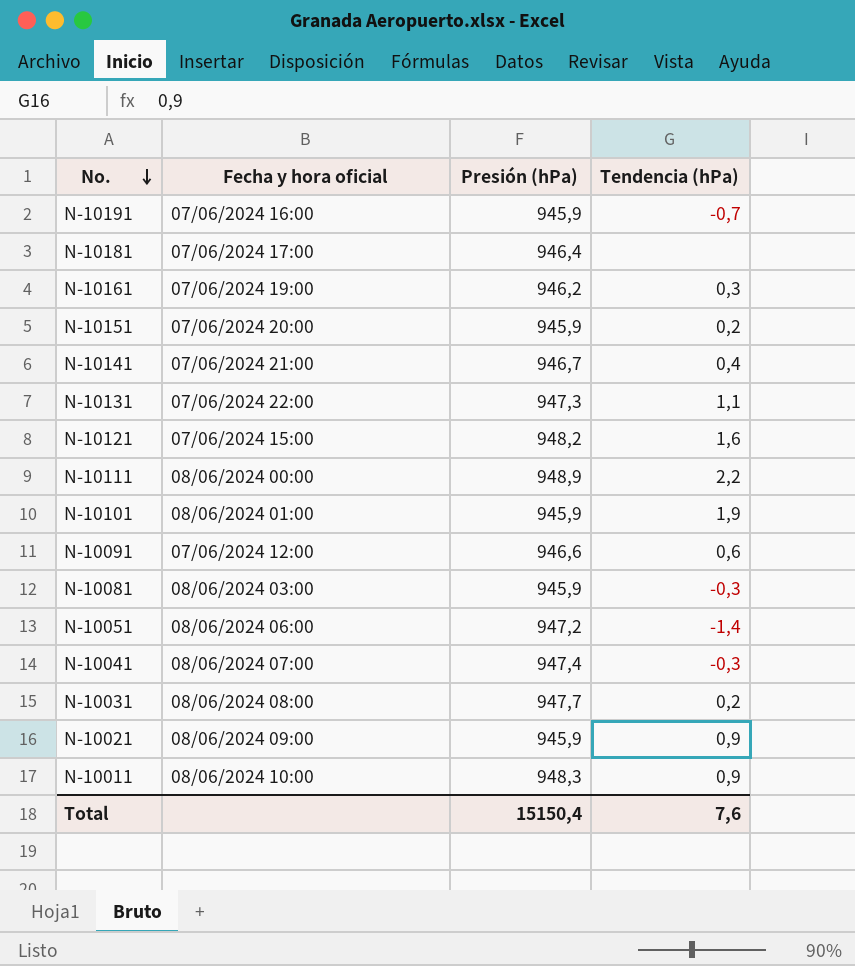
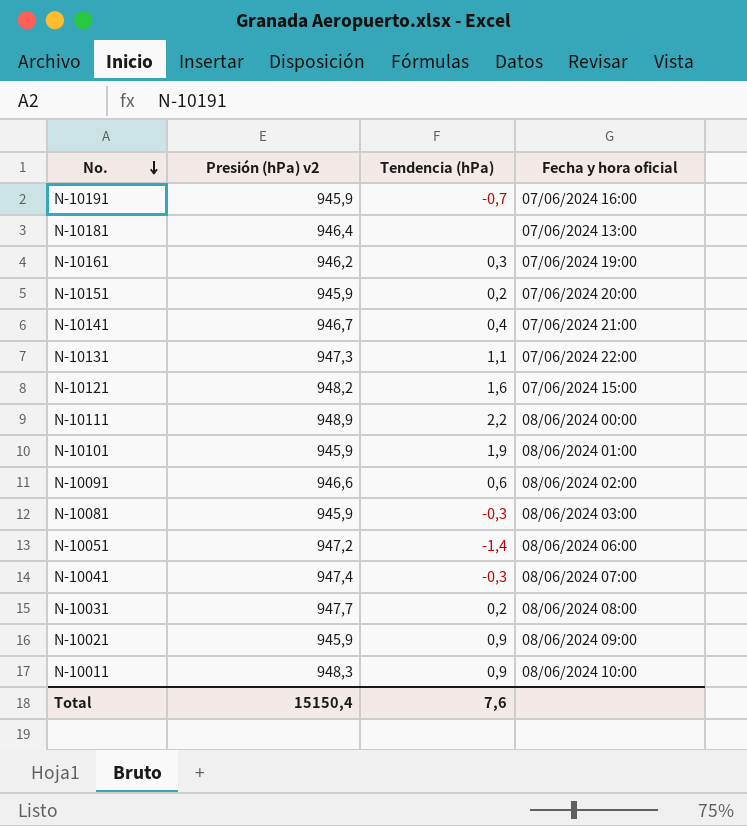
column name: Presión (hPa) -> Presión (hPa) v2
column Fecha y hora oficial | position: 2 -> 4
N-10181 | Fecha y hora oficial: 07/06/2024 17:00 -> 07/06/2024 13:00
N-10091 | Fecha y hora oficial: 07/06/2024 12:00 -> 08/06/2024 02:00

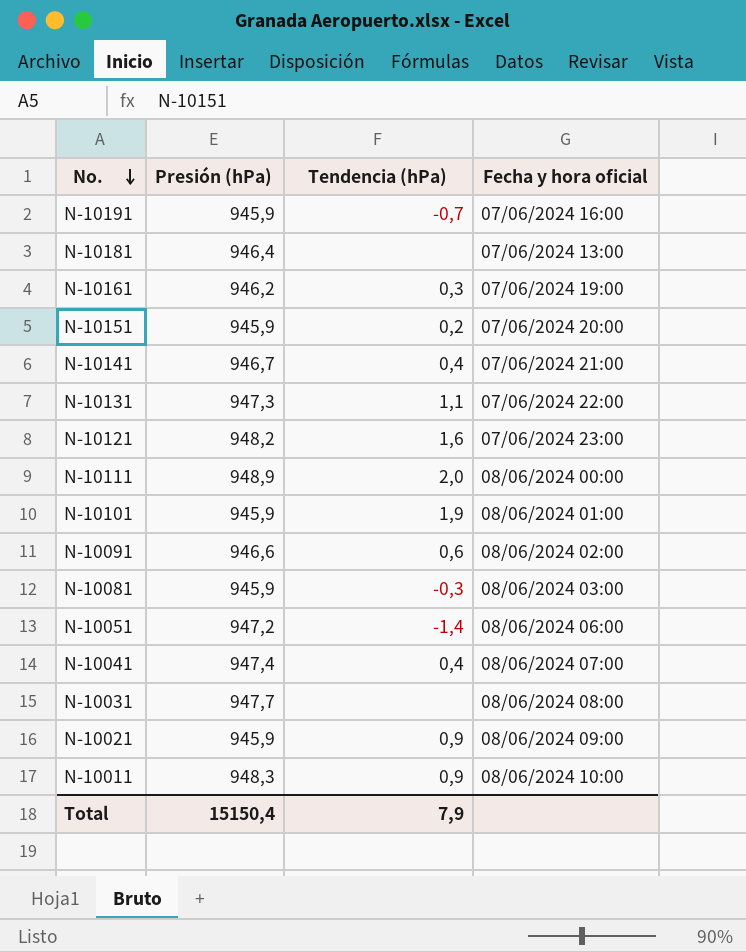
column name: Presión (hPa) v2 -> Presión (hPa)
N-10121 | Fecha y hora oficial: 07/06/2024 15:00 -> 07/06/2024 23:00
N-10111 | Tendencia (hPa): 2,2 -> 2,0
N-10041 | Tendencia (hPa): -0,3 -> 0,4
N-10031 | Tendencia (hPa): 0,2 -> none
Total | Tendencia (hPa): 7,6 -> 7,9

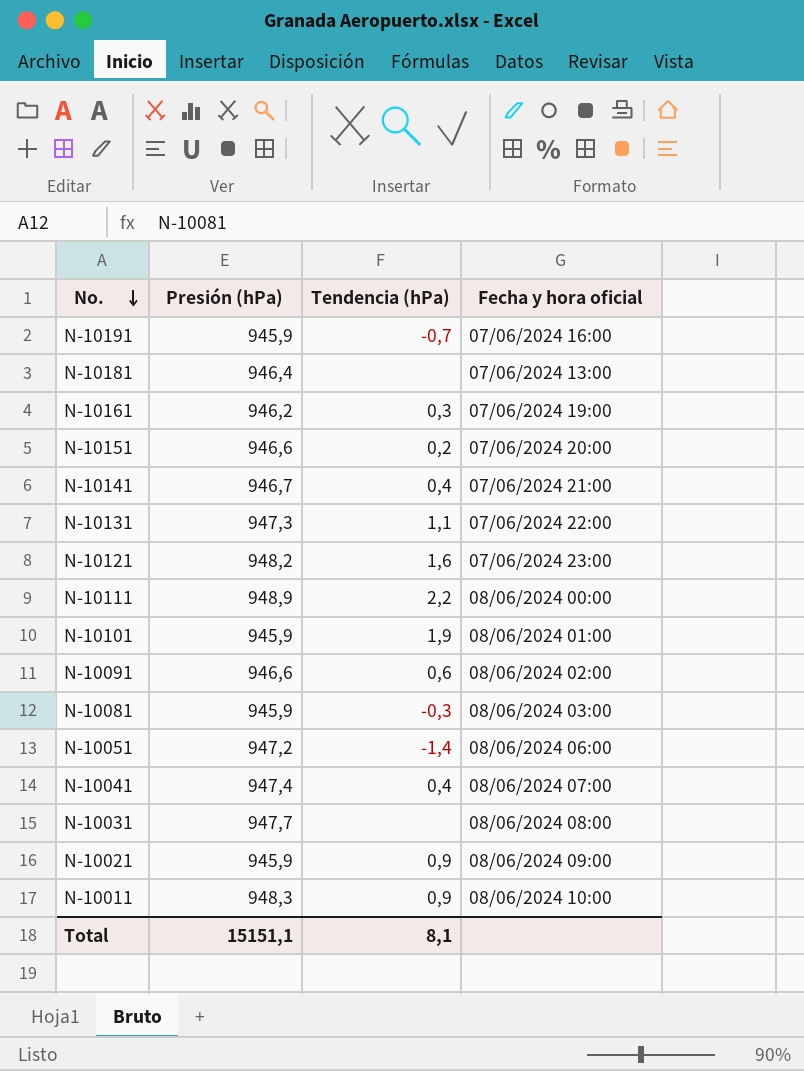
N-10151 | Presión (hPa): 945,9 -> 946,6
N-10111 | Tendencia (hPa): 2,0 -> 2,2
Total | Presión (hPa): 15150,4 -> 15151,1
Total | Tendencia (hPa): 7,9 -> 8,1

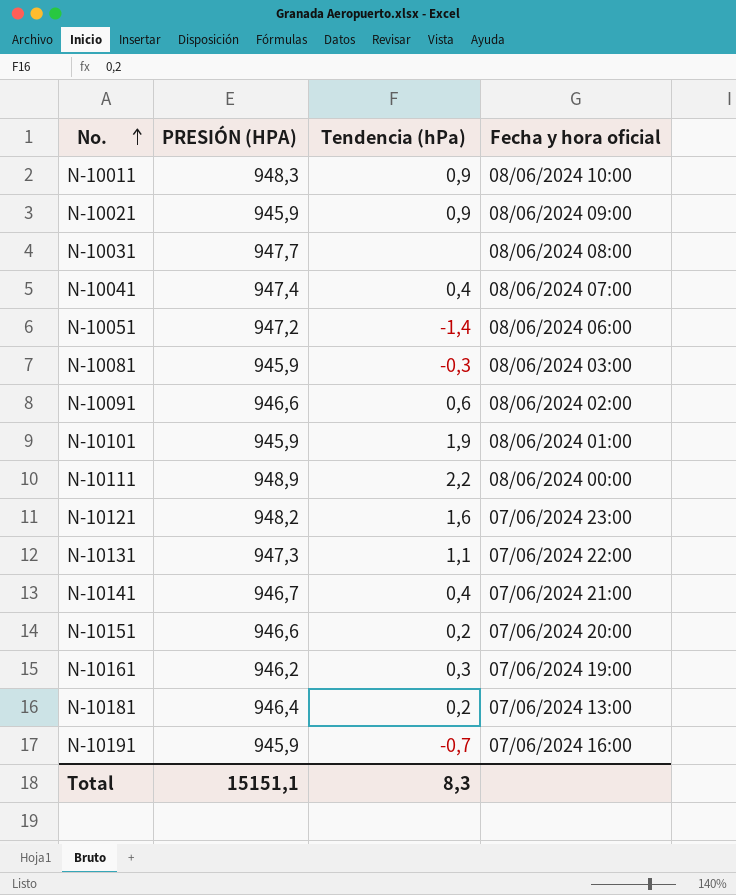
row order: No. descending -> No. ascending
column name: Presión (hPa) -> PRESIÓN (HPA)
N-10181 | Tendencia (hPa): none -> 0,2
Total | Tendencia (hPa): 8,1 -> 8,3

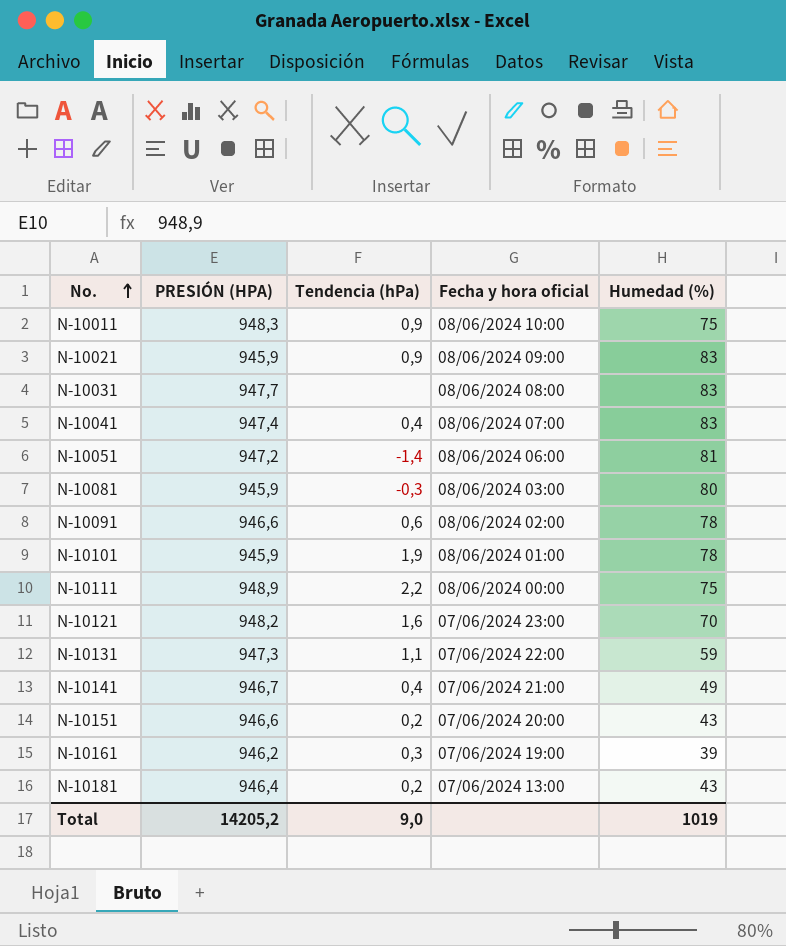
column Humedad (%) | position: none -> 5
row N-10191: 945,9 | -0,7 | 07/06/2024 16:00 -> none
Total | PRESIÓN (HPA): 15151,1 -> 14205,2
Total | Tendencia (hPa): 8,3 -> 9,0

